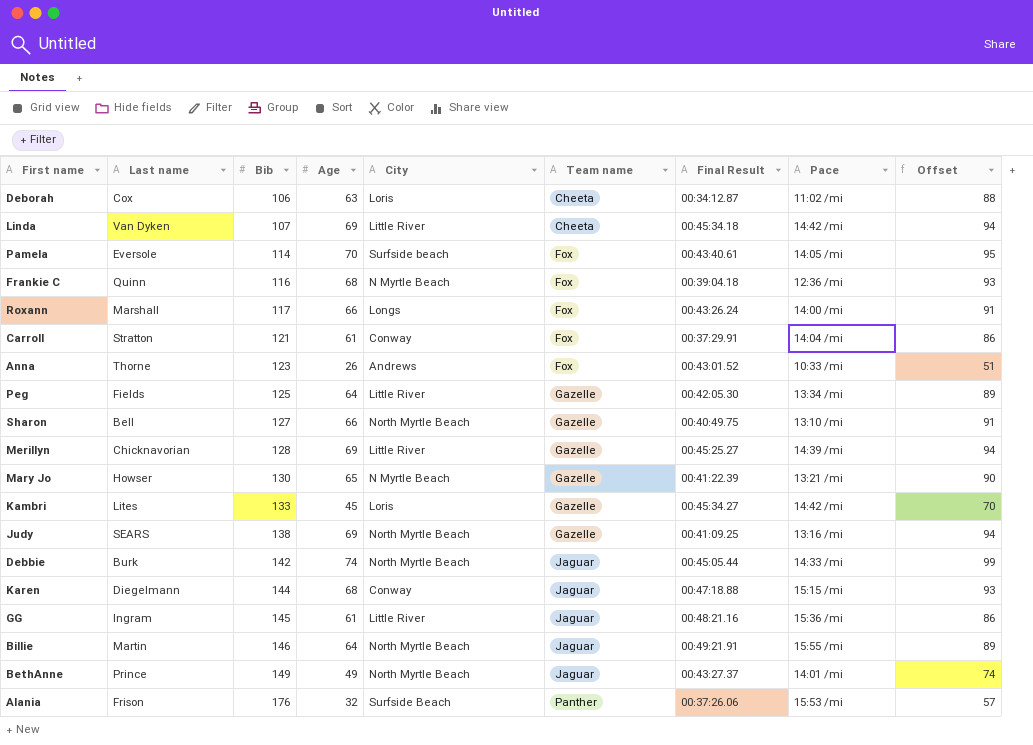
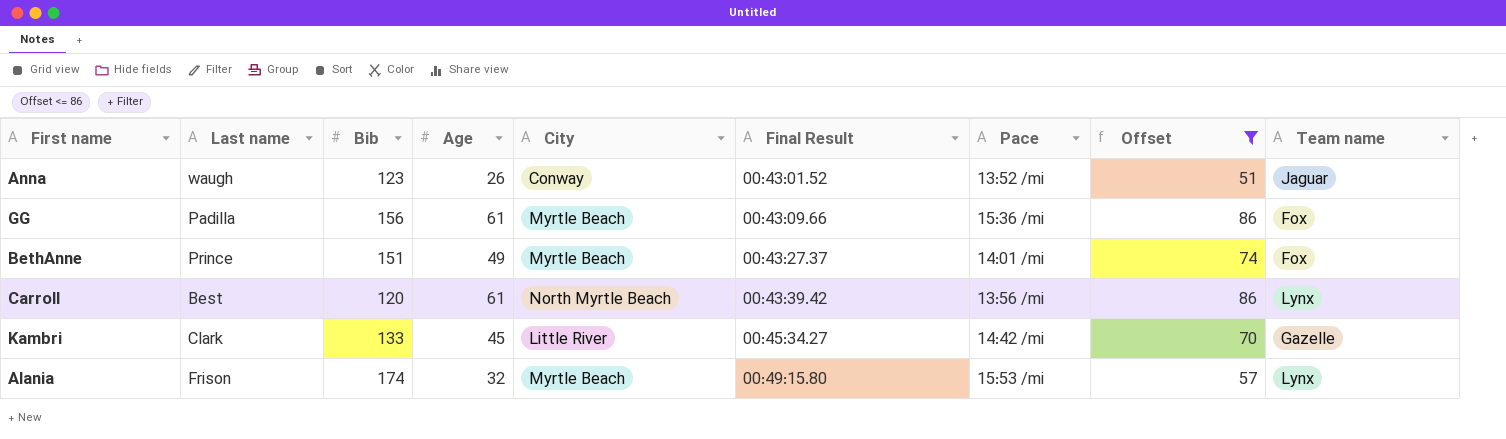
filter: none -> Offset <= 86
row order: Bib ascending -> Final Result ascending
column Team name | position: 6 -> 9
Anna | Last name: Thorne -> waugh
Anna | City: Andrews -> Conway
Anna | Pace: 10:33 /mi -> 13:52 /mi
Anna | Team name: Fox -> Jaguar
GG | Last name: Ingram -> Padilla
GG | Bib: 145 -> 156
GG | City: Little River -> Myrtle Beach
GG | Final Result: 00:48:21.16 -> 00:43:09.66
GG | Team name: Jaguar -> Fox
BethAnne | Bib: 149 -> 151
BethAnne | City: North Myrtle Beach -> Myrtle Beach
BethAnne | Team name: Jaguar -> Fox
Carroll | Last name: Stratton -> Best
Carroll | Bib: 121 -> 120
Carroll | City: Conway -> North Myrtle Beach
Carroll | Final Result: 00:37:29.91 -> 00:43:39.42
Carroll | Pace: 14:04 /mi -> 13:56 /mi
Carroll | Team name: Fox -> Lynx
Kambri | Last name: Lites -> Clark
Kambri | City: Loris -> Little River
Alania | Bib: 176 -> 174
Alania | City: Surfside Beach -> Myrtle Beach
Alania | Final Result: 00:37:26.06 -> 00:49:15.80
Alania | Team name: Panther -> Lynx

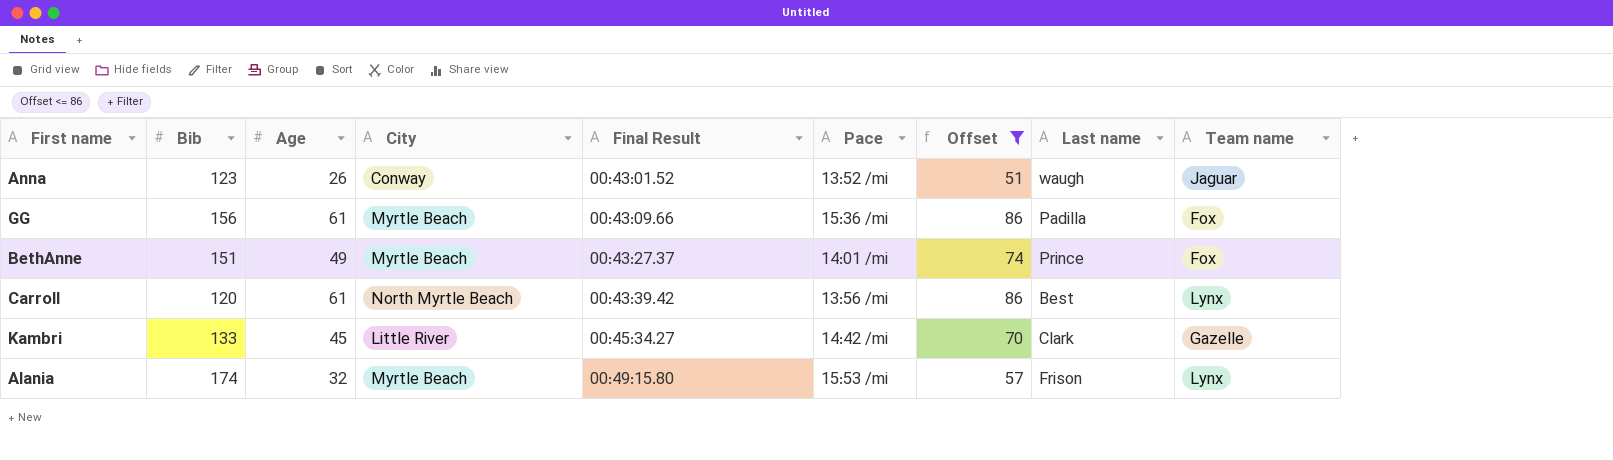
column Last name | position: 2 -> 8

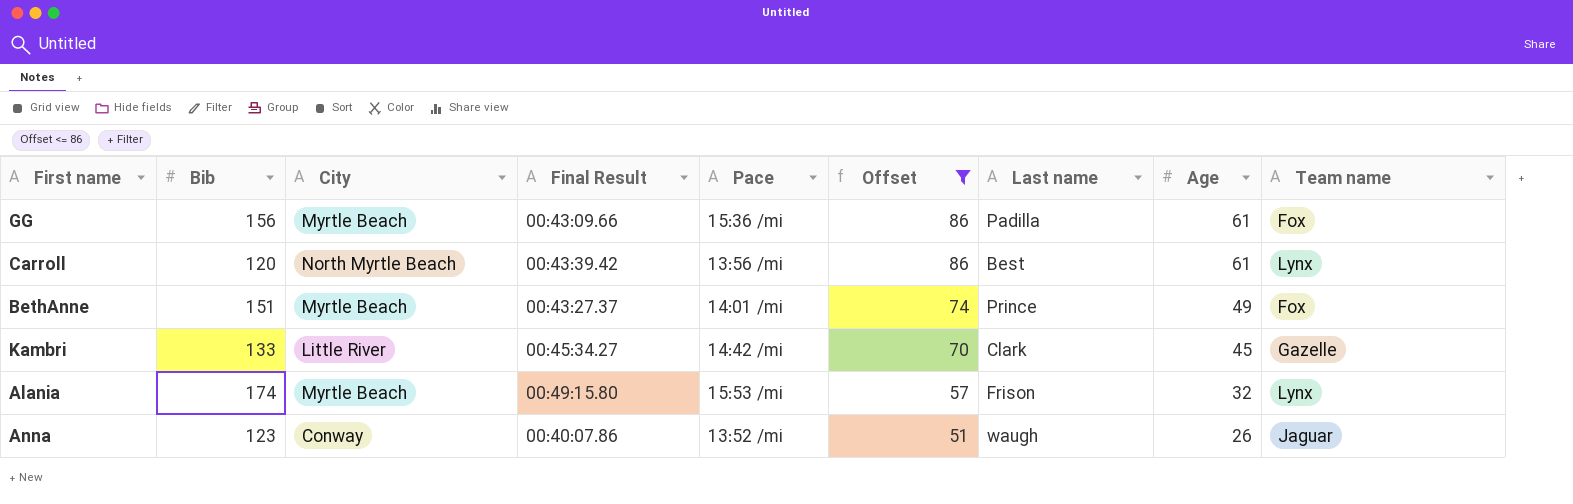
row order: Final Result ascending -> Offset descending
column Age | position: 3 -> 8
Anna | Final Result: 00:43:01.52 -> 00:40:07.86

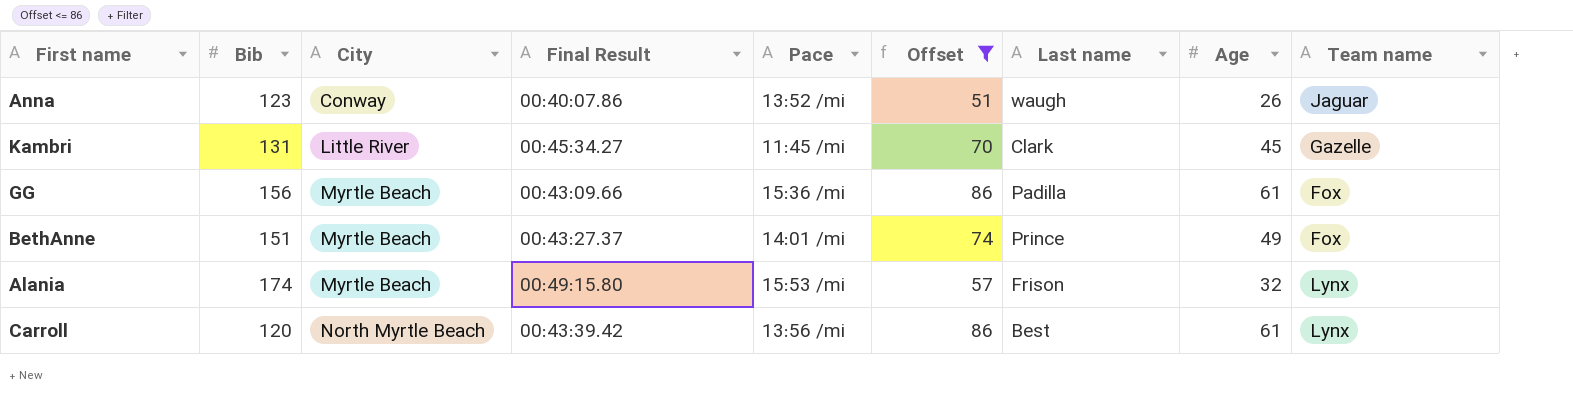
row order: Offset descending -> City ascending
Kambri | Bib: 133 -> 131
Kambri | Pace: 14:42 /mi -> 11:45 /mi

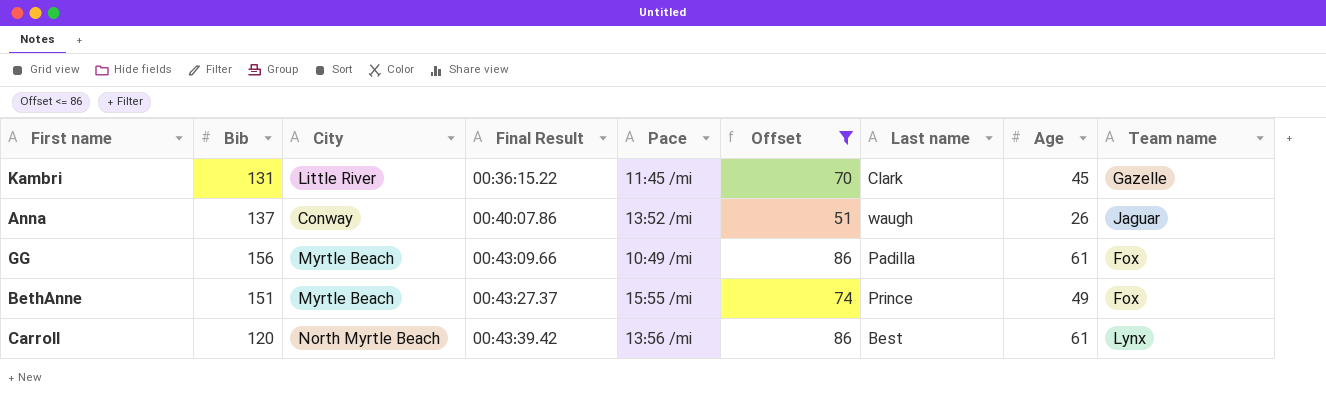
row order: City ascending -> Final Result ascending
row Alania: 174 | Myrtle Beach | 00:49:15.80 | 15:53 /mi | 57 | Frison | 32 | Lynx -> none
Kambri | Final Result: 00:45:34.27 -> 00:36:15.22
Anna | Bib: 123 -> 137
GG | Pace: 15:36 /mi -> 10:49 /mi
BethAnne | Pace: 14:01 /mi -> 15:55 /mi

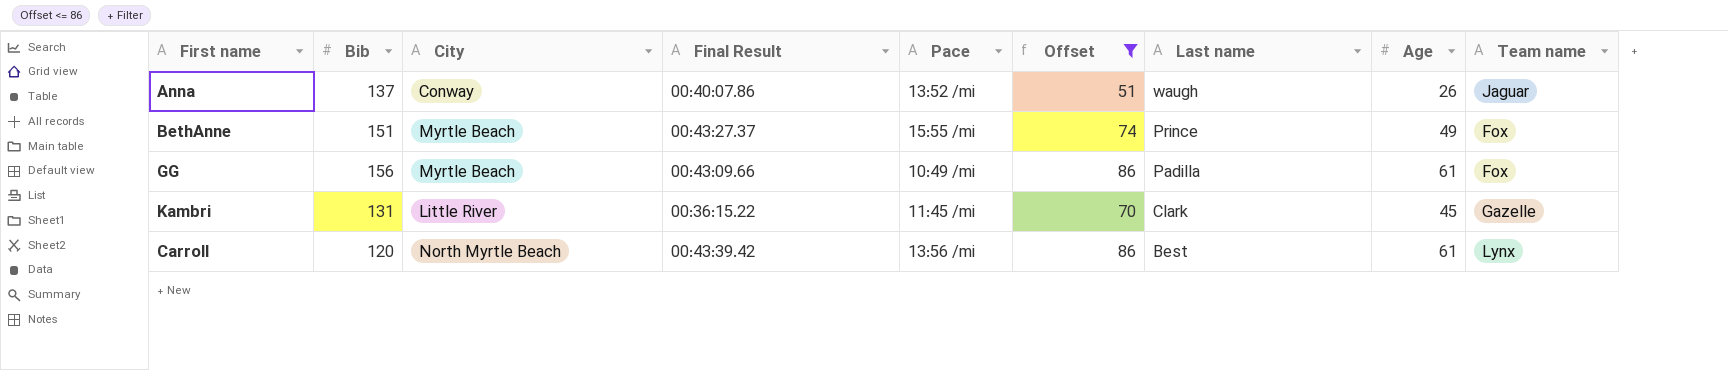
row order: Final Result ascending -> Last name descending

